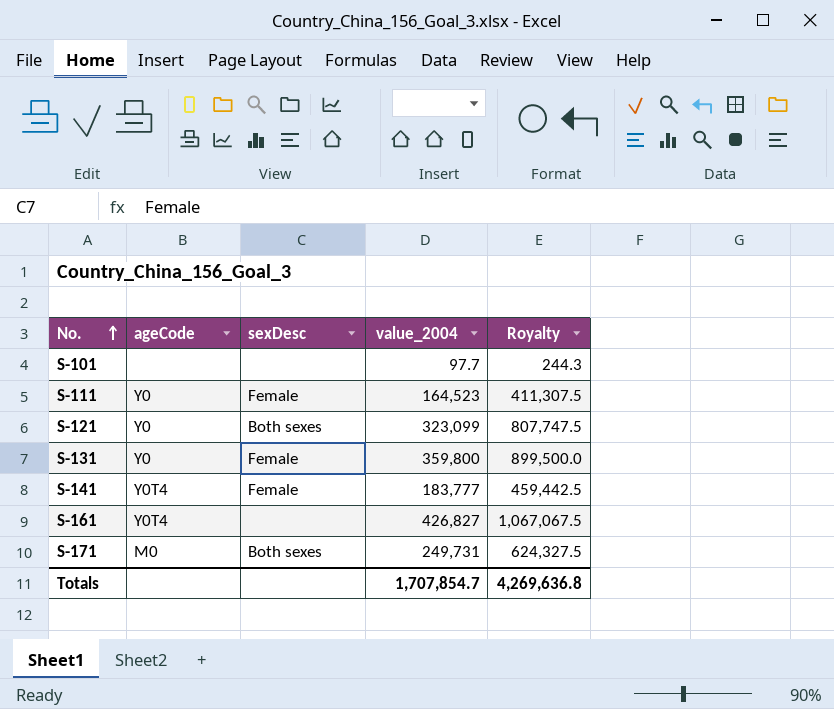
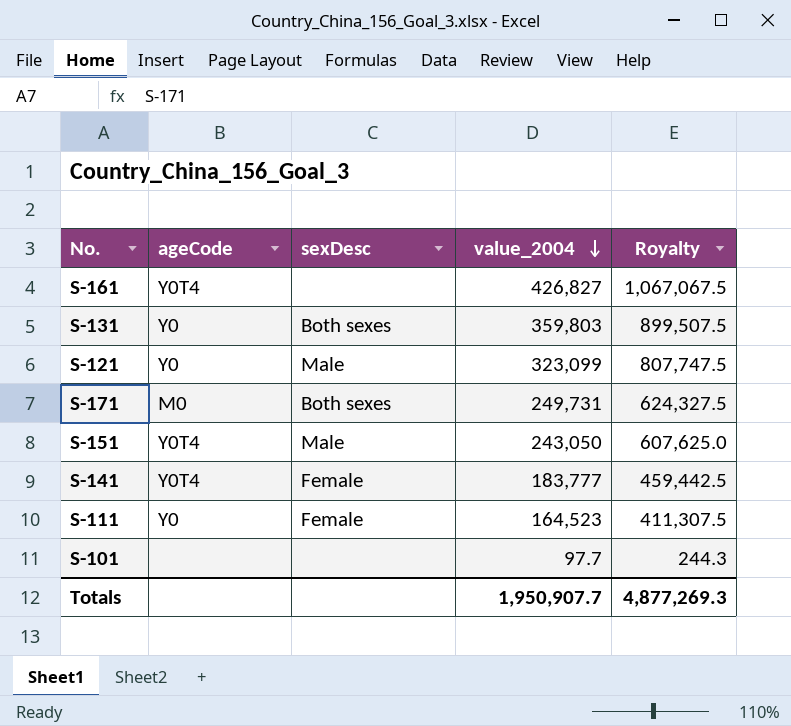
row order: No. ascending -> value_2004 descending
S-131 | sexDesc: Female -> Both sexes
S-131 | value_2004: 359,800 -> 359,803
S-131 | Royalty: 899,500.0 -> 899,507.5
S-121 | sexDesc: Both sexes -> Male
row S-151: none -> Y0T4 | Male | 243,050 | 607,625.0
Totals | value_2004: 1,707,854.7 -> 1,950,907.7
Totals | Royalty: 4,269,636.8 -> 4,877,269.3

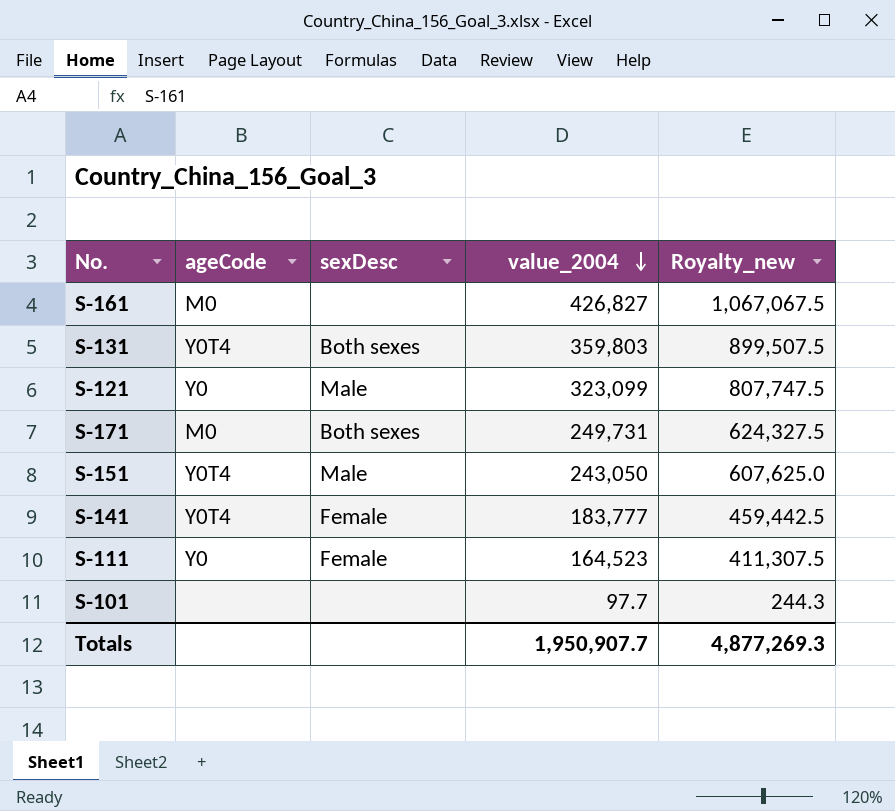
column name: Royalty -> Royalty_new
S-161 | ageCode: Y0T4 -> M0
S-131 | ageCode: Y0 -> Y0T4

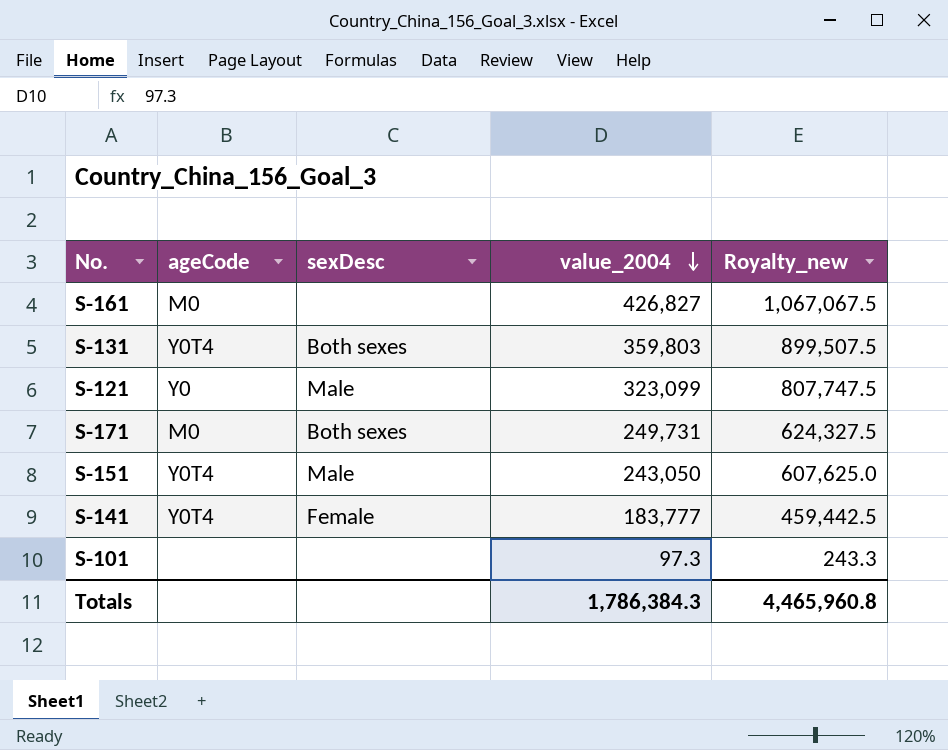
row S-111: Y0 | Female | 164,523 | 411,307.5 -> none
S-101 | value_2004: 97.7 -> 97.3
S-101 | Royalty_new: 244.3 -> 243.3
Totals | value_2004: 1,950,907.7 -> 1,786,384.3
Totals | Royalty_new: 4,877,269.3 -> 4,465,960.8

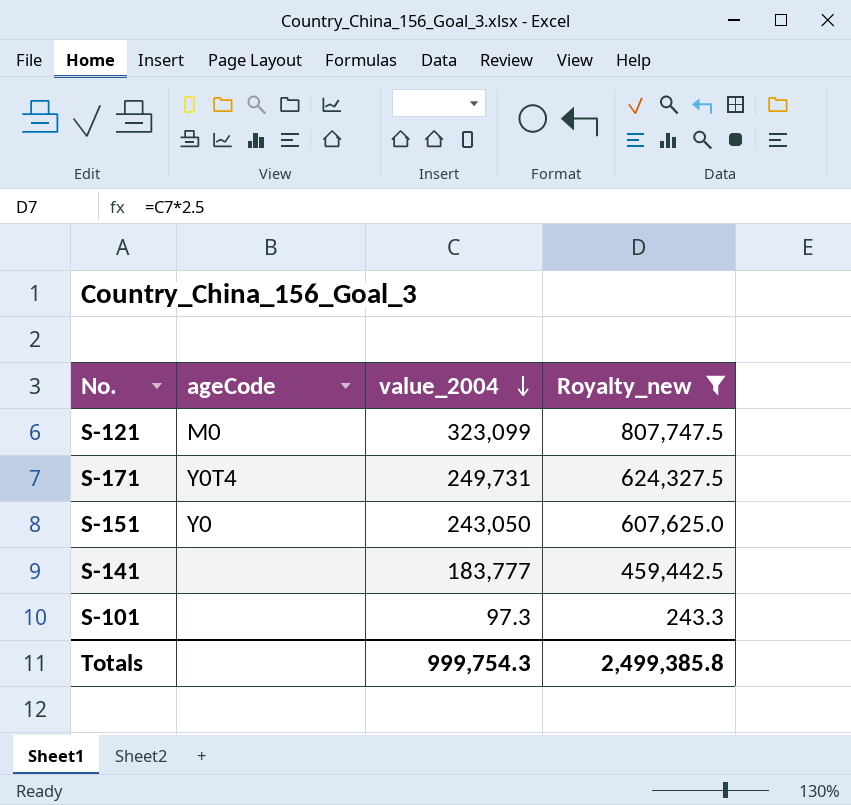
filter: none -> Royalty_new <= 807,747.5
column sexDesc | position: 3 -> none
S-121 | ageCode: Y0 -> M0
S-171 | ageCode: M0 -> Y0T4
S-151 | ageCode: Y0T4 -> Y0
S-141 | ageCode: Y0T4 -> none
Totals | value_2004: 1,786,384.3 -> 999,754.3
Totals | Royalty_new: 4,465,960.8 -> 2,499,385.8

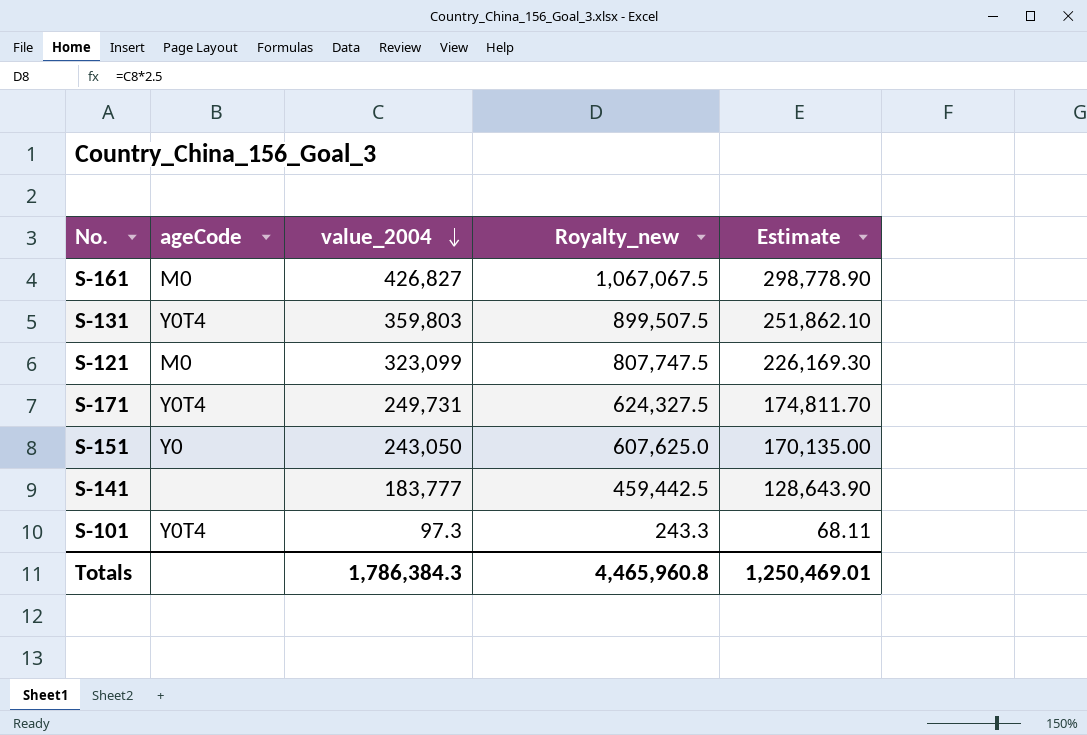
filter: Royalty_new <= 807,747.5 -> none
column Estimate | formula: none -> [value_2004] * 0.7
S-101 | ageCode: none -> Y0T4
Totals | value_2004: 999,754.3 -> 1,786,384.3
Totals | Royalty_new: 2,499,385.8 -> 4,465,960.8

